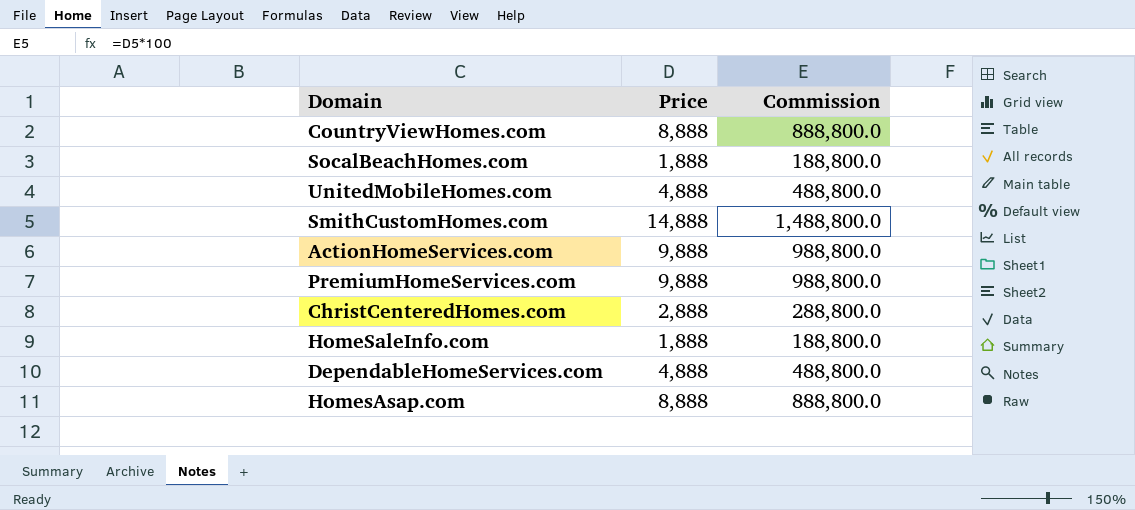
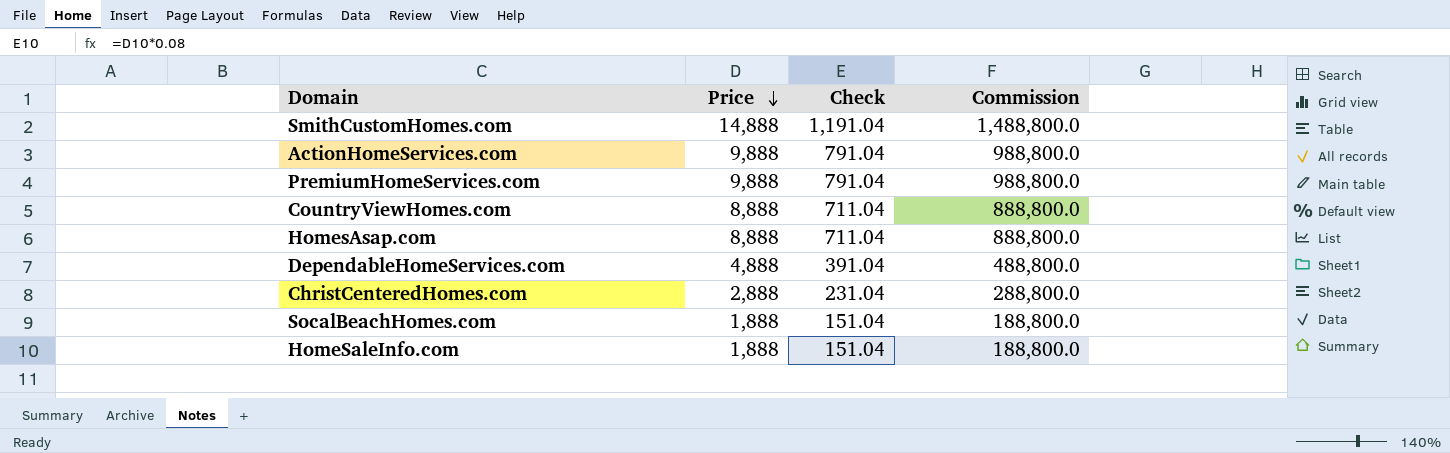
row order: none -> Price descending
column Check | formula: none -> [Price] * 0.08
row UnitedMobileHomes.com: 4,888 | 488,800.0 -> none

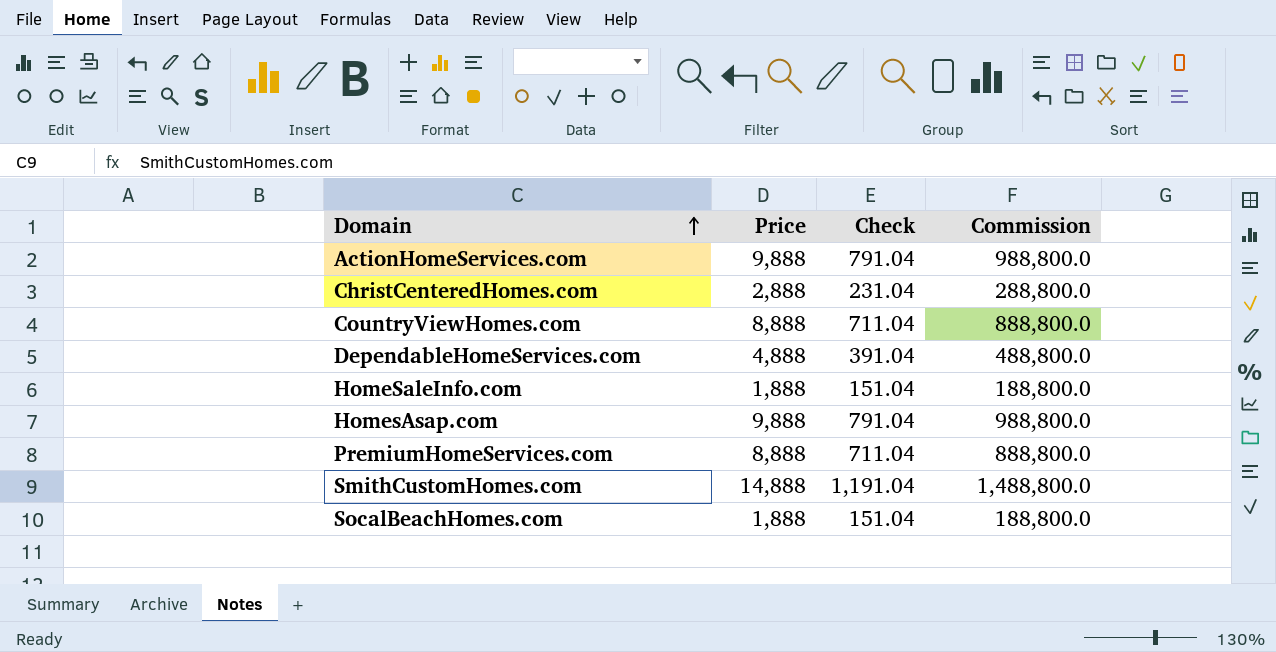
row order: Price descending -> Domain ascending
HomesAsap.com | Price: 8,888 -> 9,888
HomesAsap.com | Check: 711.04 -> 791.04
HomesAsap.com | Commission: 888,800.0 -> 988,800.0
PremiumHomeServices.com | Price: 9,888 -> 8,888
PremiumHomeServices.com | Check: 791.04 -> 711.04
PremiumHomeServices.com | Commission: 988,800.0 -> 888,800.0

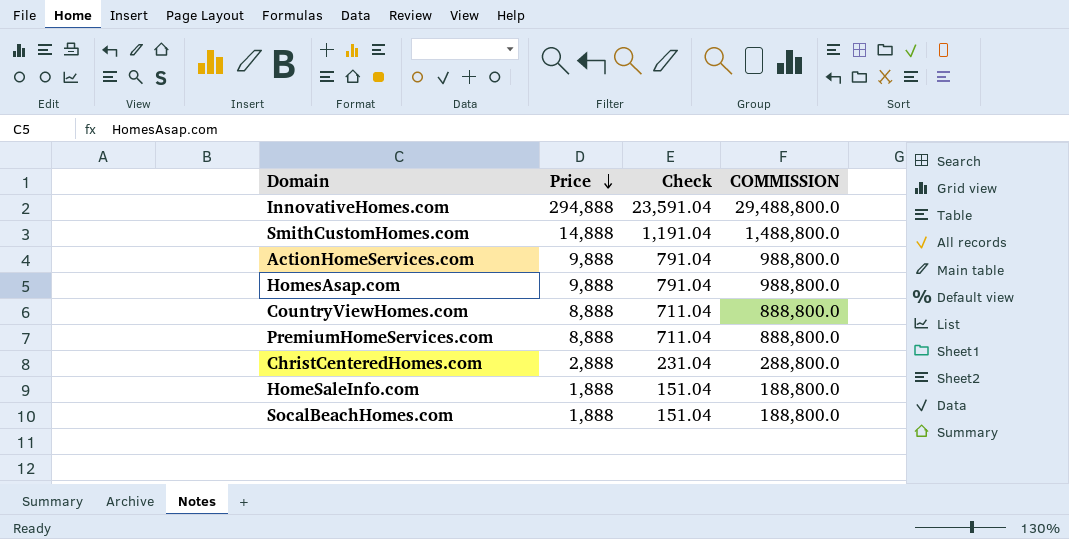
row order: Domain ascending -> Price descending
column name: Commission -> COMMISSION
row DependableHomeServices.com: 4,888 | 391.04 | 488,800.0 -> none
row InnovativeHomes.com: none -> 294,888 | 23,591.04 | 29,488,800.0

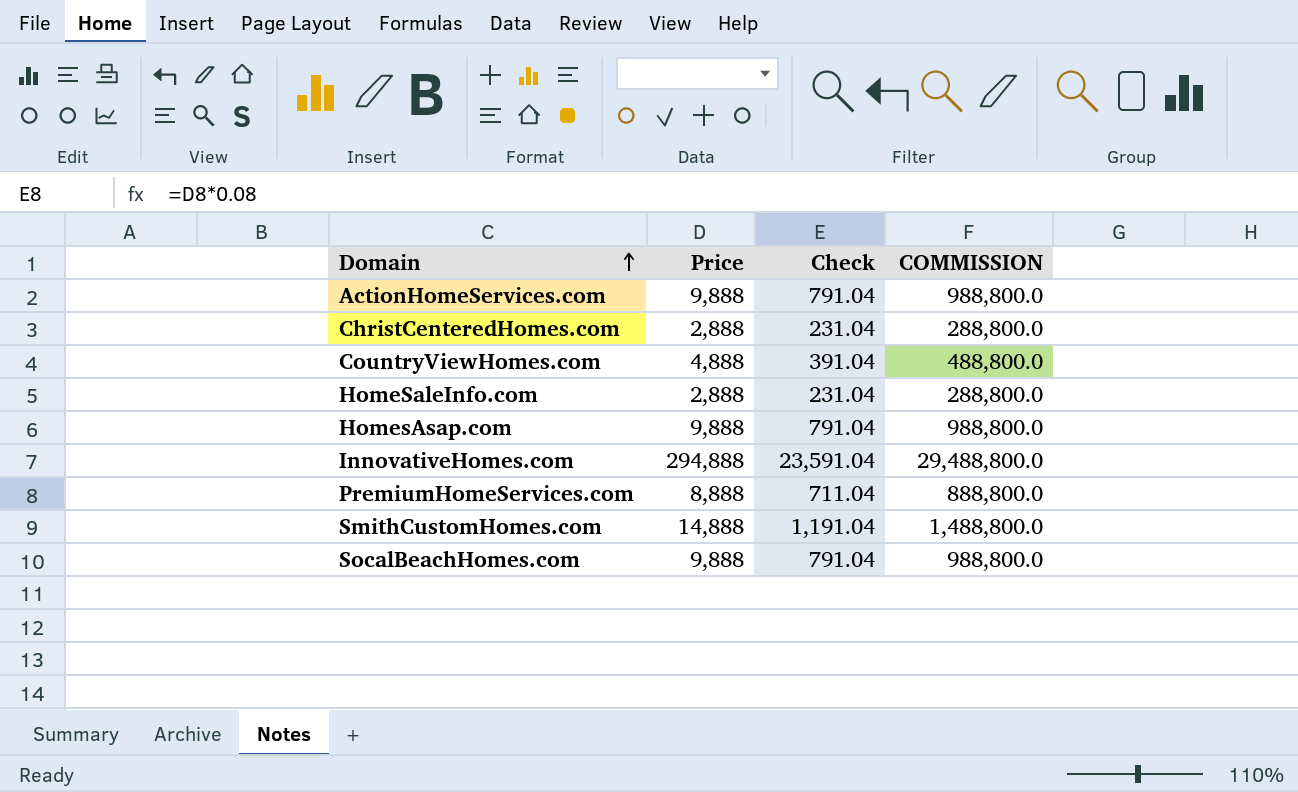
row order: Price descending -> Domain ascending
CountryViewHomes.com | Price: 8,888 -> 4,888
CountryViewHomes.com | Check: 711.04 -> 391.04
CountryViewHomes.com | COMMISSION: 888,800.0 -> 488,800.0
HomeSaleInfo.com | Price: 1,888 -> 2,888
HomeSaleInfo.com | Check: 151.04 -> 231.04
HomeSaleInfo.com | COMMISSION: 188,800.0 -> 288,800.0
SocalBeachHomes.com | Price: 1,888 -> 9,888
SocalBeachHomes.com | Check: 151.04 -> 791.04
SocalBeachHomes.com | COMMISSION: 188,800.0 -> 988,800.0

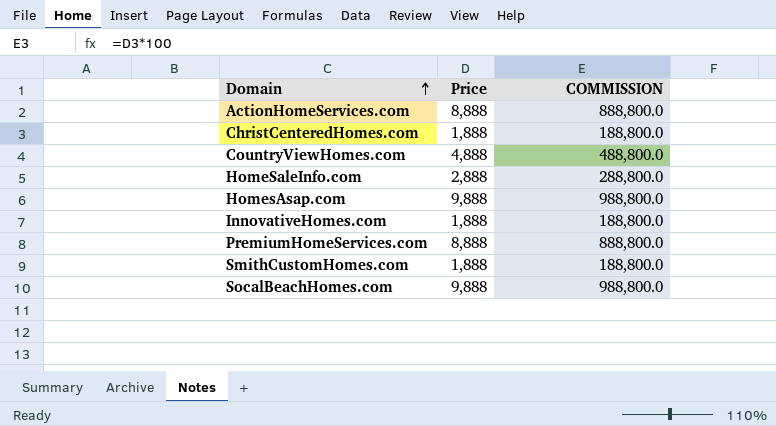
column Check | formula: [Price] * 0.08 -> none
ActionHomeServices.com | Price: 9,888 -> 8,888
ActionHomeServices.com | COMMISSION: 988,800.0 -> 888,800.0
ChristCenteredHomes.com | Price: 2,888 -> 1,888
ChristCenteredHomes.com | COMMISSION: 288,800.0 -> 188,800.0
InnovativeHomes.com | Price: 294,888 -> 1,888
InnovativeHomes.com | COMMISSION: 29,488,800.0 -> 188,800.0
SmithCustomHomes.com | Price: 14,888 -> 1,888
SmithCustomHomes.com | COMMISSION: 1,488,800.0 -> 188,800.0

